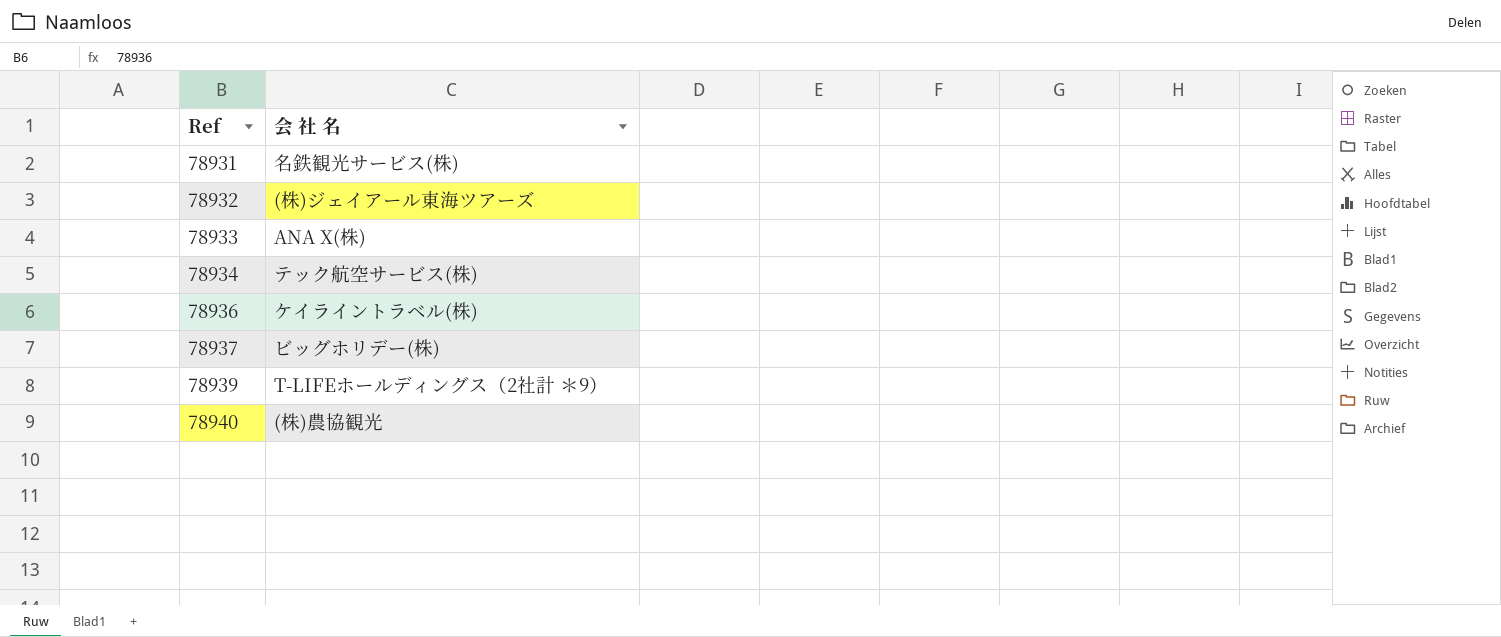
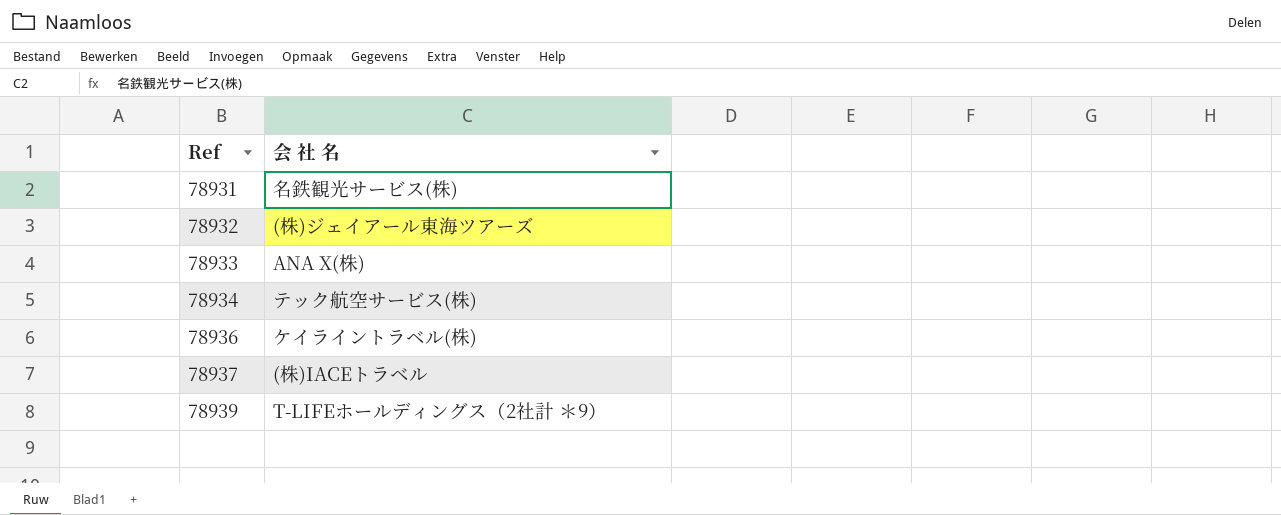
row 78940: (株)農協観光 -> none
78937 | 会 社 名: ビッグホリデー(株) -> (株)IACEトラベル

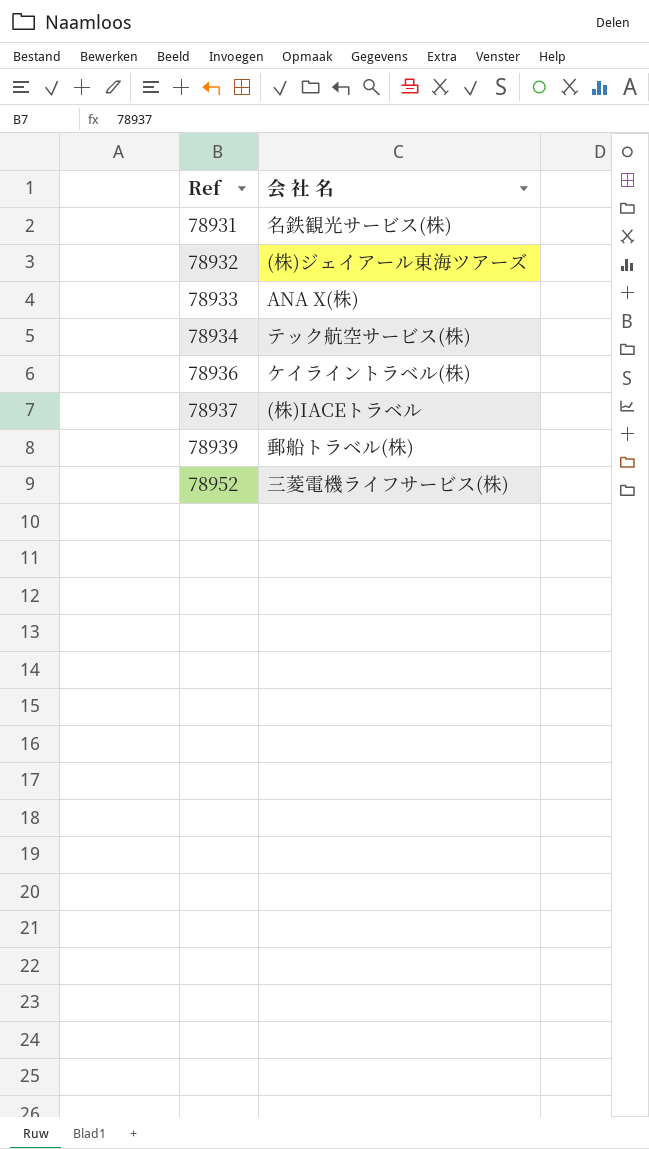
78939 | 会 社 名: T-LIFEホールディングス（2社計 ＊9） -> 郵船トラベル(株)
row 78952: none -> 三菱電機ライフサービス(株)

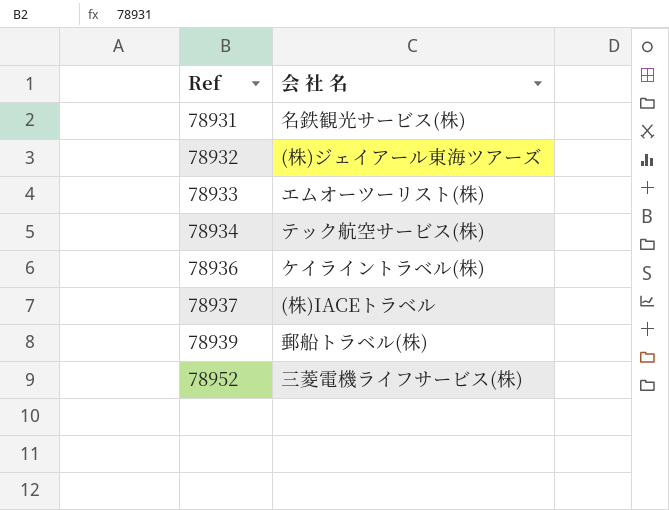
78933 | 会 社 名: ANA X(株) -> エムオーツーリスト(株)

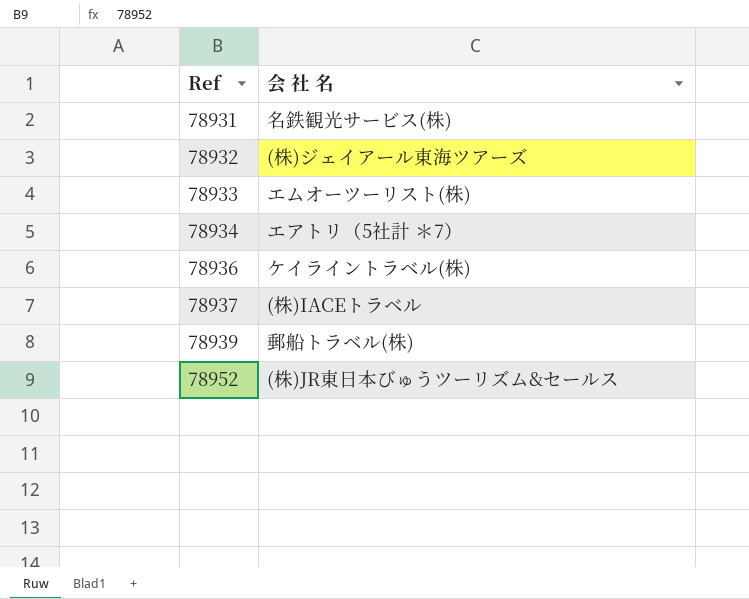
78934 | 会 社 名: テック航空サービス(株) -> エアトリ（5社計 ＊7）
78952 | 会 社 名: 三菱電機ライフサービス(株) -> (株)JR東日本びゅうツーリズム&セールス

